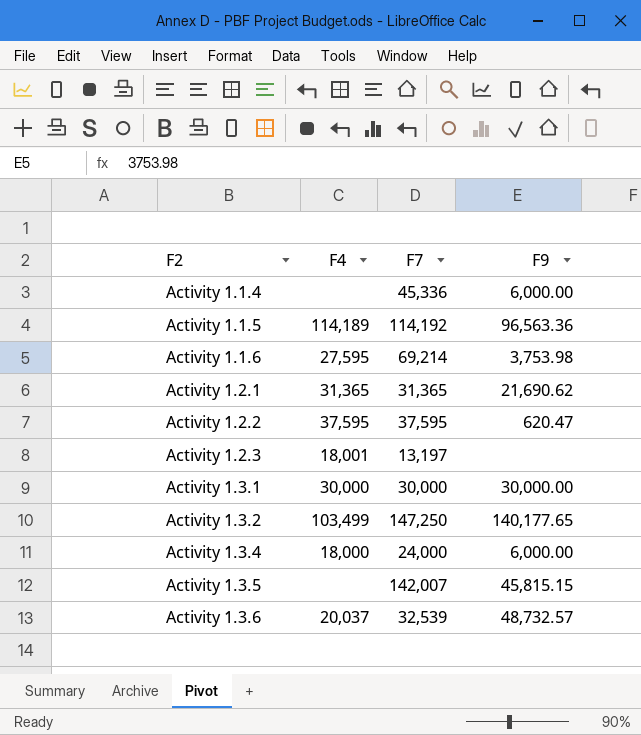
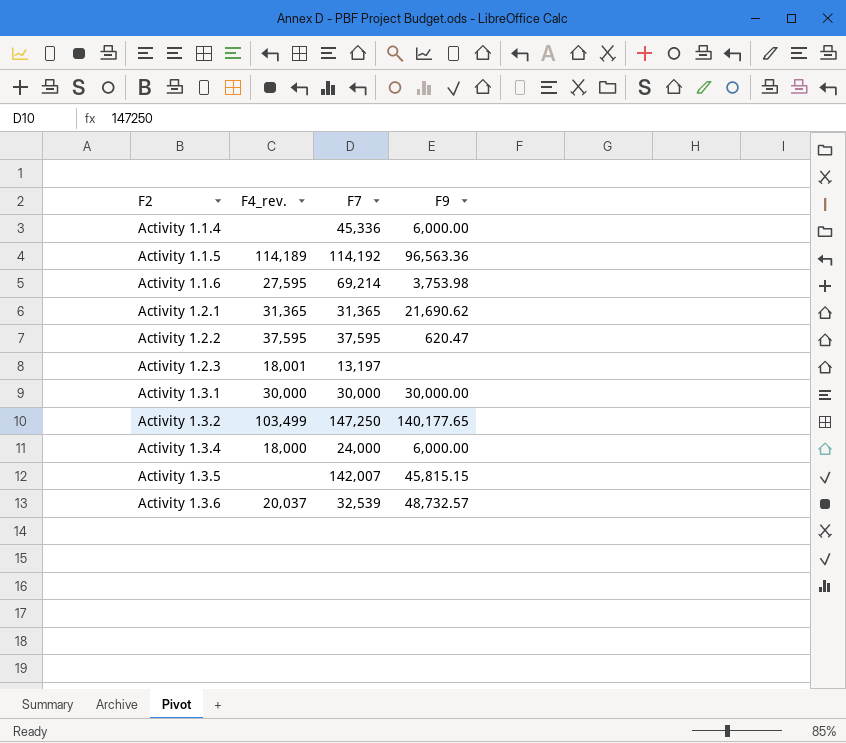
column name: F4 -> F4_rev.

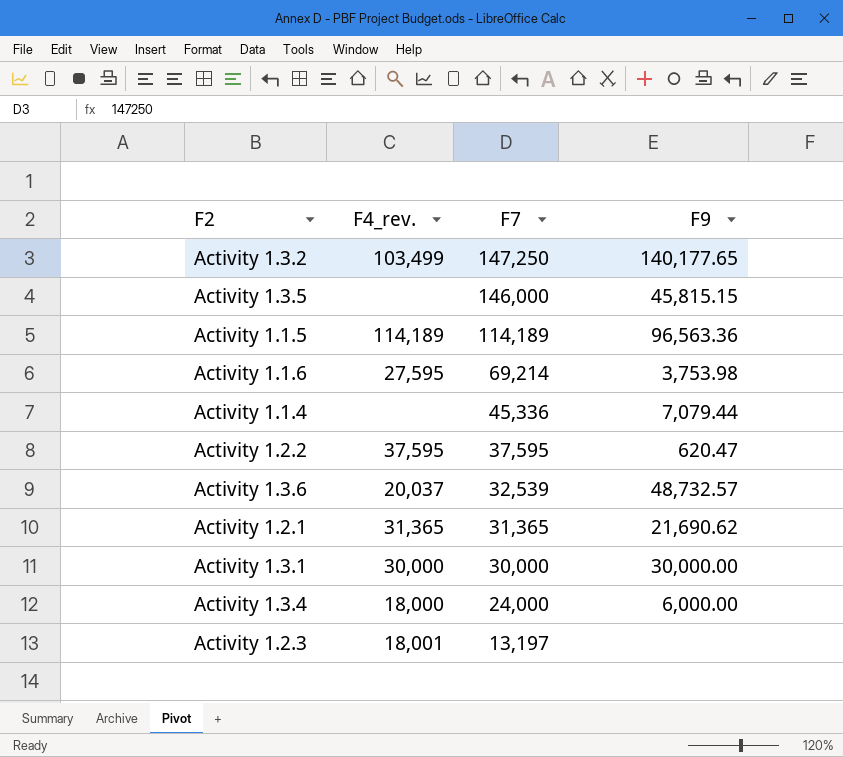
row order: F2 ascending -> F7 descending
Activity 1.3.5 | F7: 142,007 -> 146,000
Activity 1.1.5 | F7: 114,192 -> 114,189
Activity 1.1.4 | F9: 6,000.00 -> 7,079.44

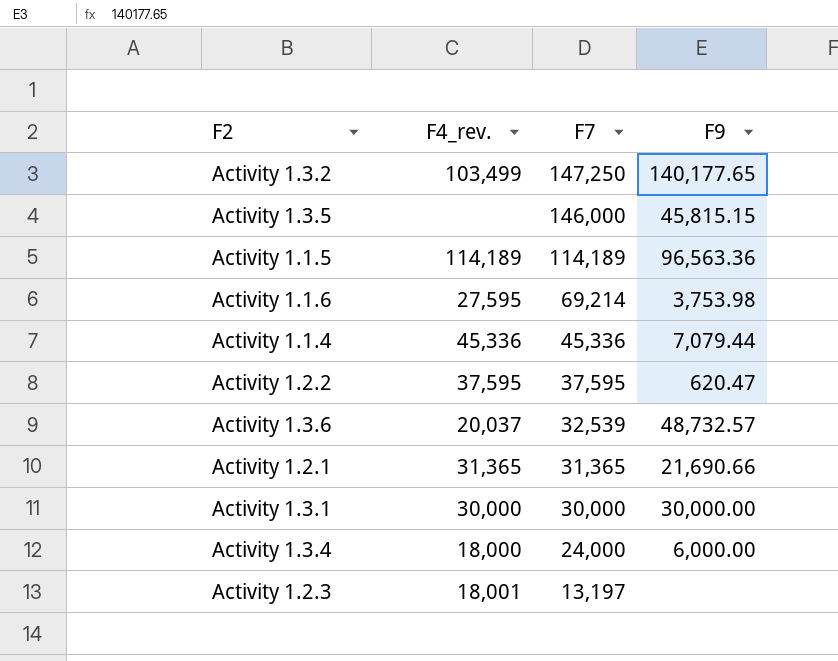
Activity 1.1.4 | F4_rev.: none -> 45,336
Activity 1.2.1 | F9: 21,690.62 -> 21,690.66

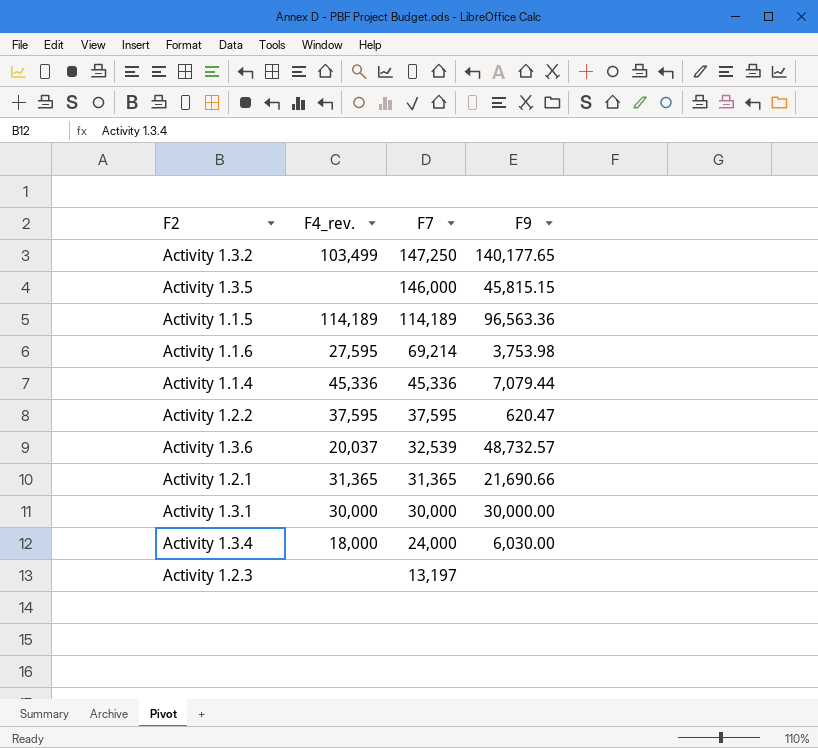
Activity 1.3.4 | F9: 6,000.00 -> 6,030.00
Activity 1.2.3 | F4_rev.: 18,001 -> none

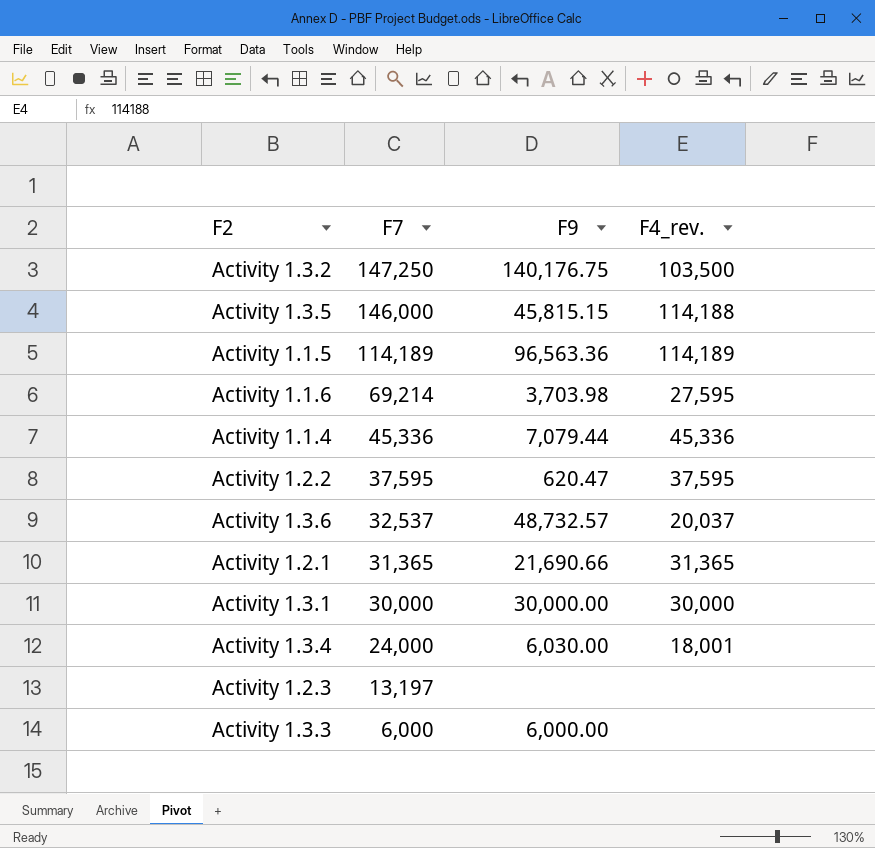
column F4_rev. | position: 2 -> 4
Activity 1.3.2 | F9: 140,177.65 -> 140,176.75
Activity 1.3.2 | F4_rev.: 103,499 -> 103,500
Activity 1.3.5 | F4_rev.: none -> 114,188
Activity 1.1.6 | F9: 3,753.98 -> 3,703.98
Activity 1.3.6 | F7: 32,539 -> 32,537
Activity 1.3.4 | F4_rev.: 18,000 -> 18,001
row Activity 1.3.3: none -> 6,000 | 6,000.00 | none

